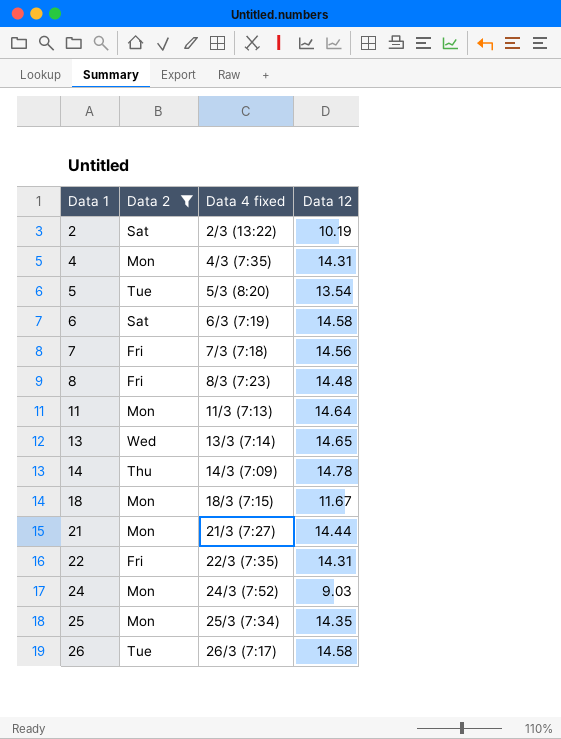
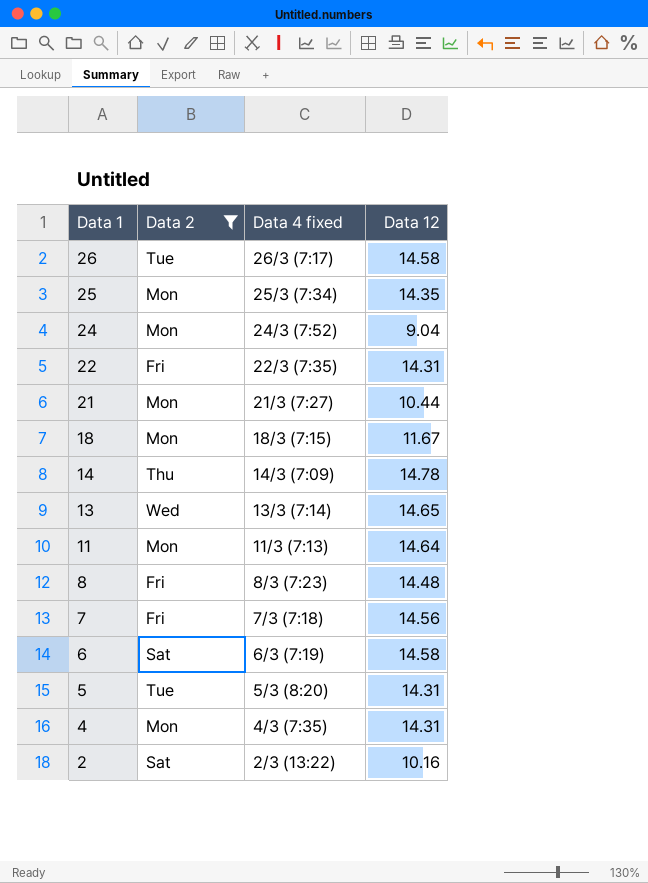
row order: Data 1 ascending -> Data 1 descending
24 | Data 12: 9.03 -> 9.04
21 | Data 12: 14.44 -> 10.44
5 | Data 12: 13.54 -> 14.31
2 | Data 12: 10.19 -> 10.16

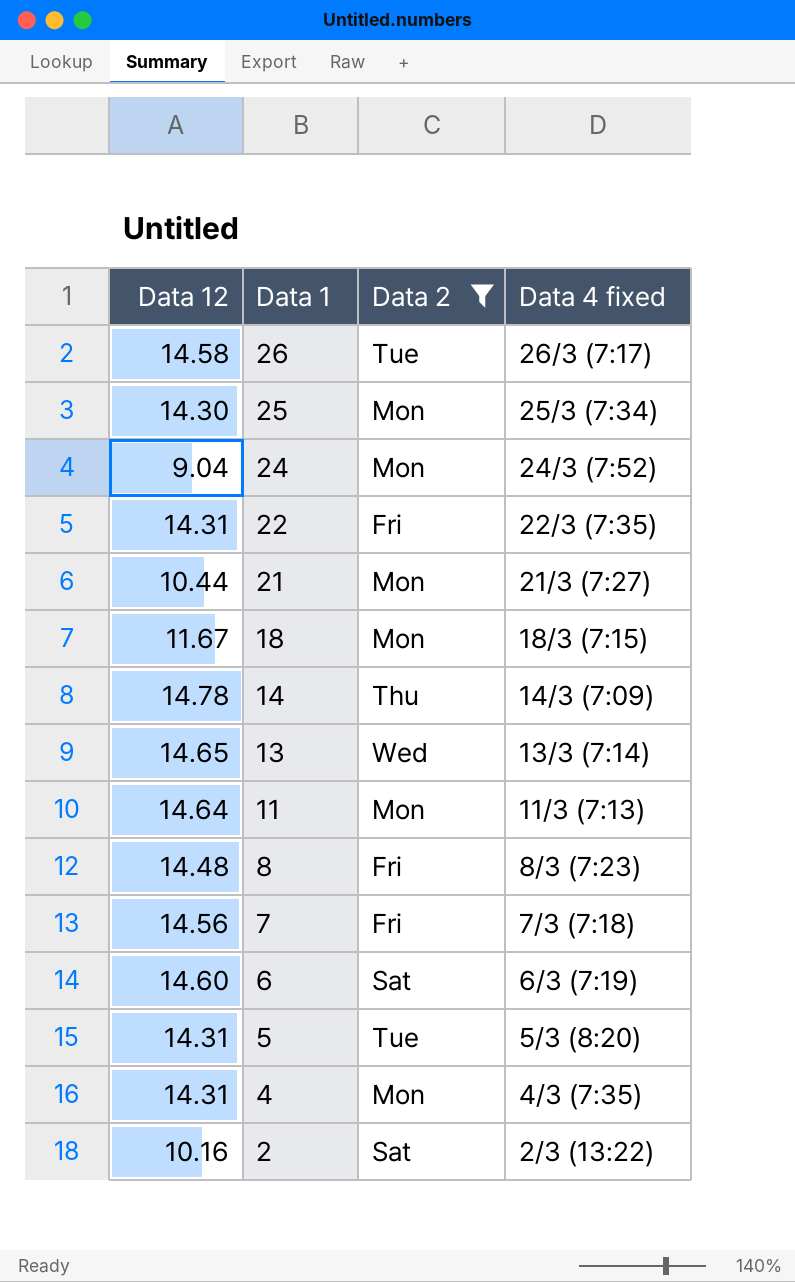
column Data 12 | position: 4 -> 1
25 | Data 12: 14.35 -> 14.30
6 | Data 12: 14.58 -> 14.60

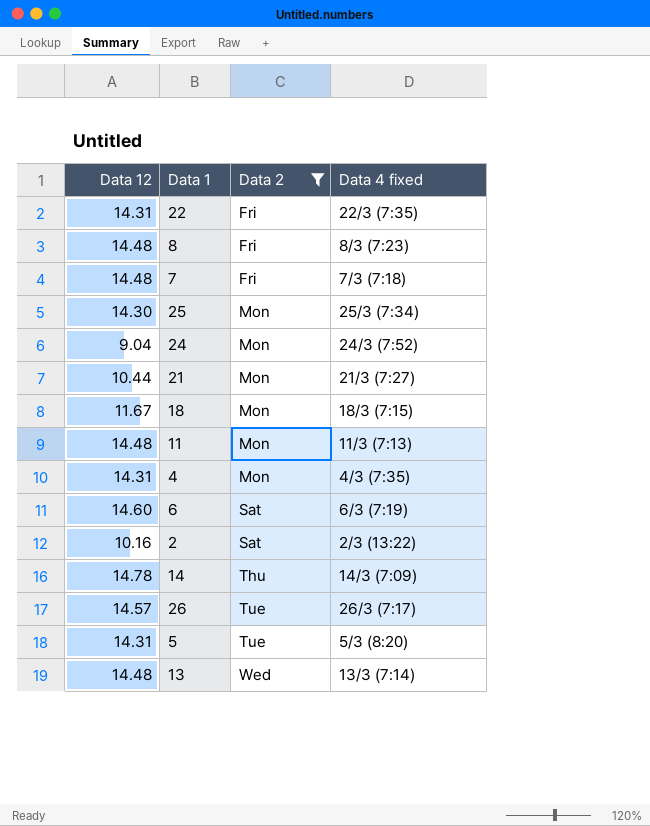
row order: Data 1 descending -> Data 2 ascending
7 | Data 12: 14.56 -> 14.48
11 | Data 12: 14.64 -> 14.48
26 | Data 12: 14.58 -> 14.57
13 | Data 12: 14.65 -> 14.48

